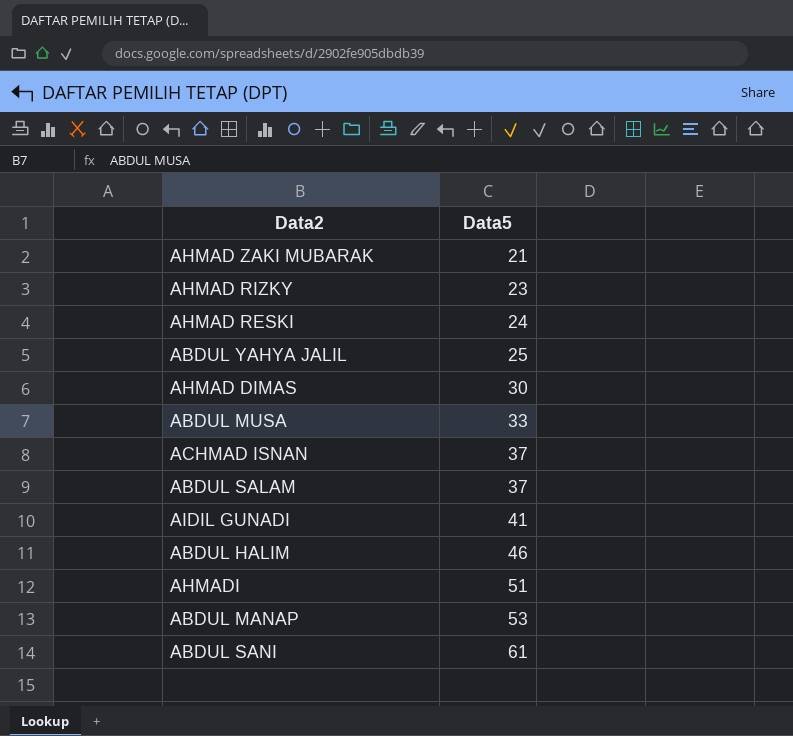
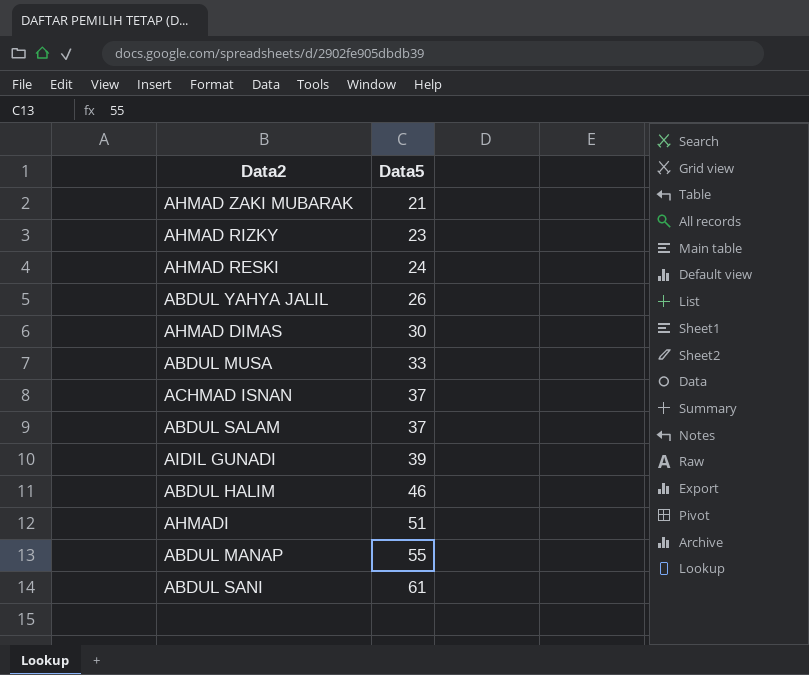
ABDUL YAHYA JALIL | Data5: 25 -> 26
AIDIL GUNADI | Data5: 41 -> 39
ABDUL MANAP | Data5: 53 -> 55

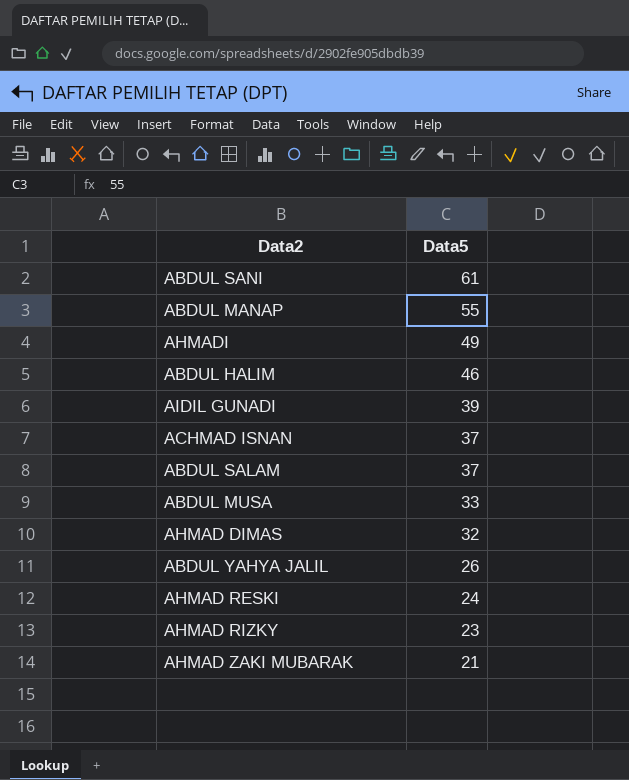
row order: Data5 ascending -> Data5 descending
AHMADI | Data5: 51 -> 49
AHMAD DIMAS | Data5: 30 -> 32

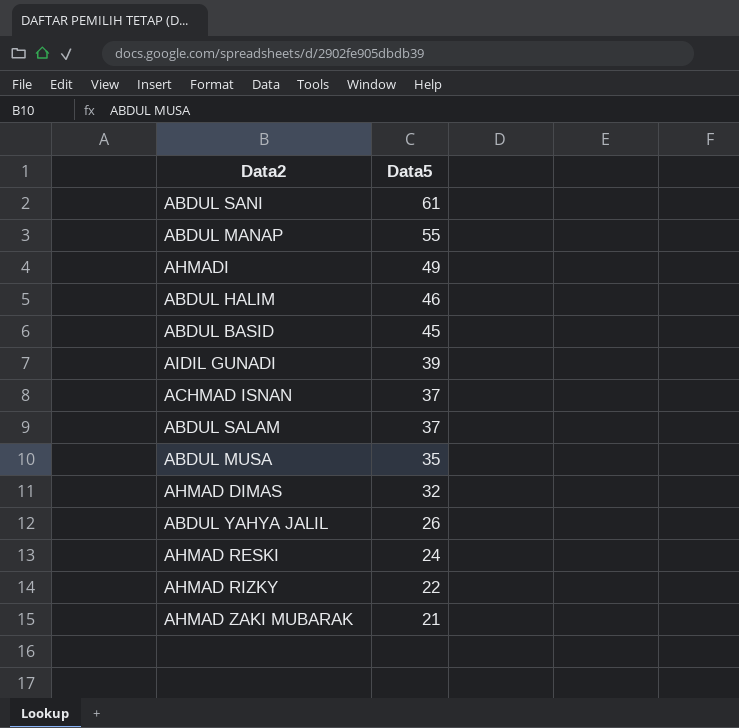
row ABDUL BASID: none -> 45
ABDUL MUSA | Data5: 33 -> 35
AHMAD RIZKY | Data5: 23 -> 22

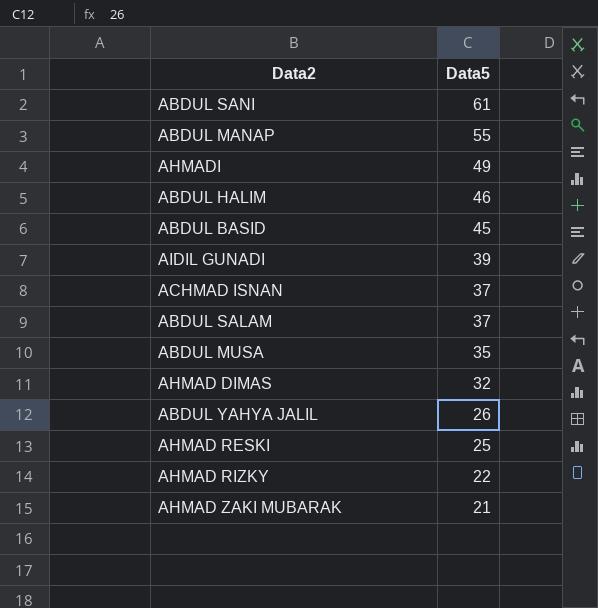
AHMAD RESKI | Data5: 24 -> 25

